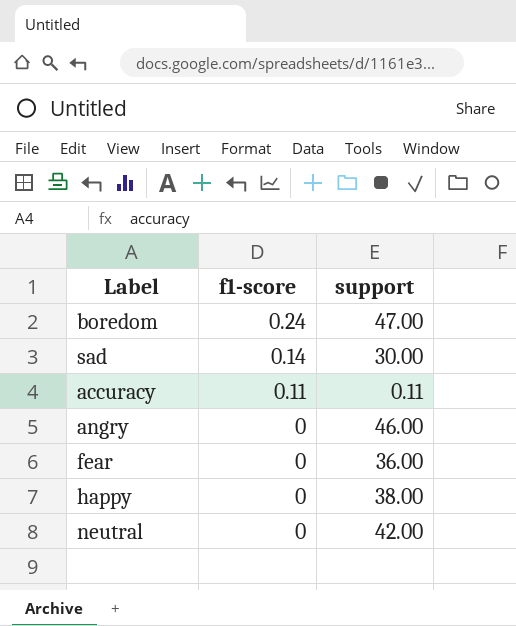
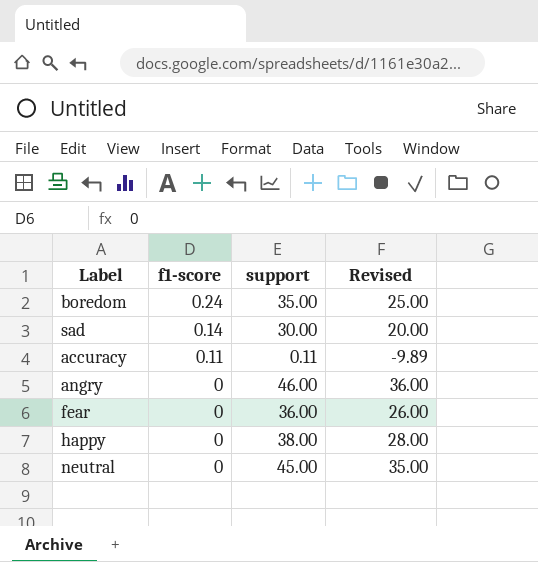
column Revised | formula: none -> [support] - 10
boredom | support: 47.00 -> 35.00
neutral | support: 42.00 -> 45.00

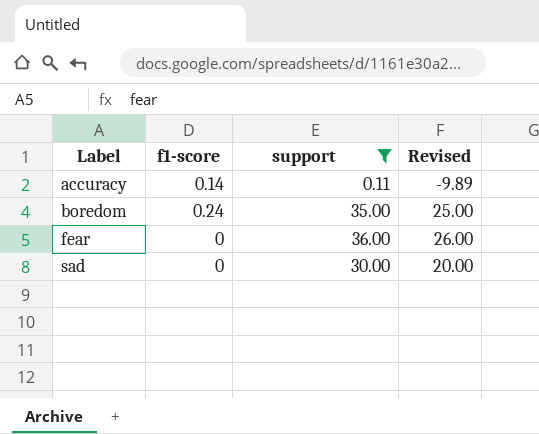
filter: none -> support <= 36.00
row order: f1-score descending -> Label ascending
accuracy | f1-score: 0.11 -> 0.14
sad | f1-score: 0.14 -> 0

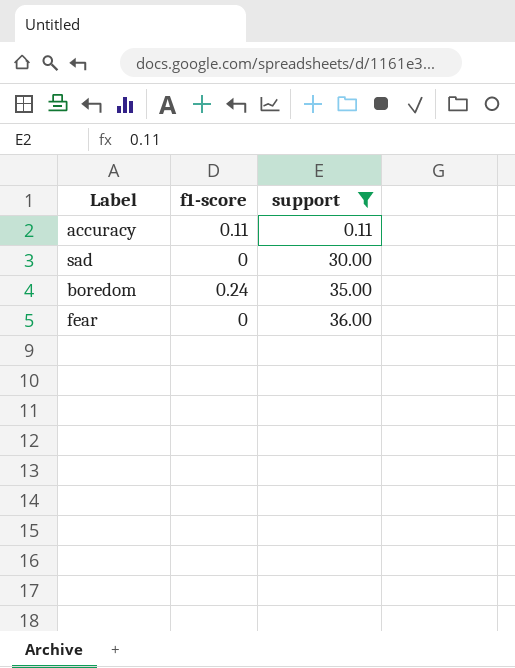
row order: Label ascending -> support ascending
column Revised | formula: [support] - 10 -> none
accuracy | f1-score: 0.14 -> 0.11

